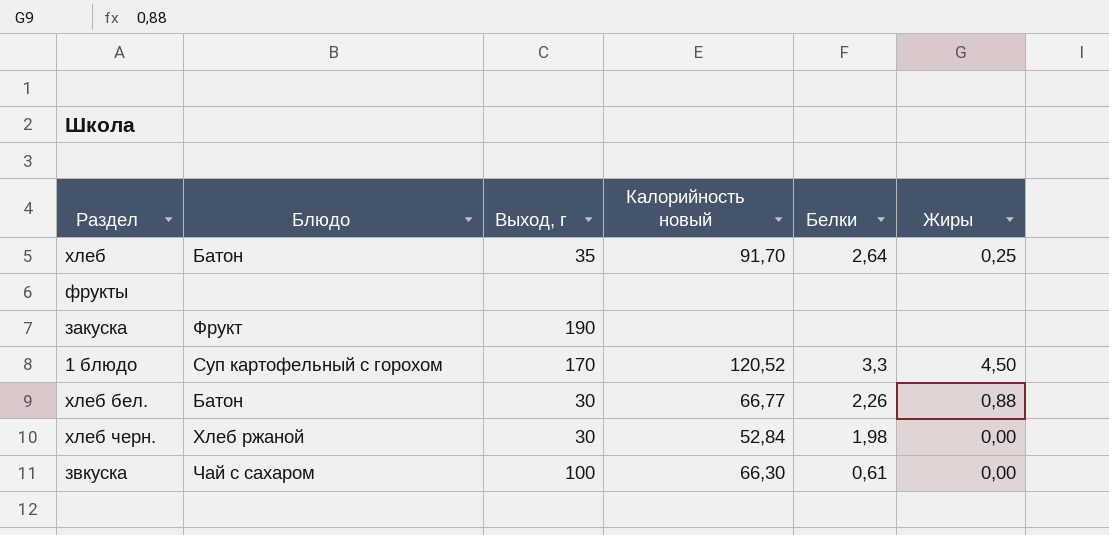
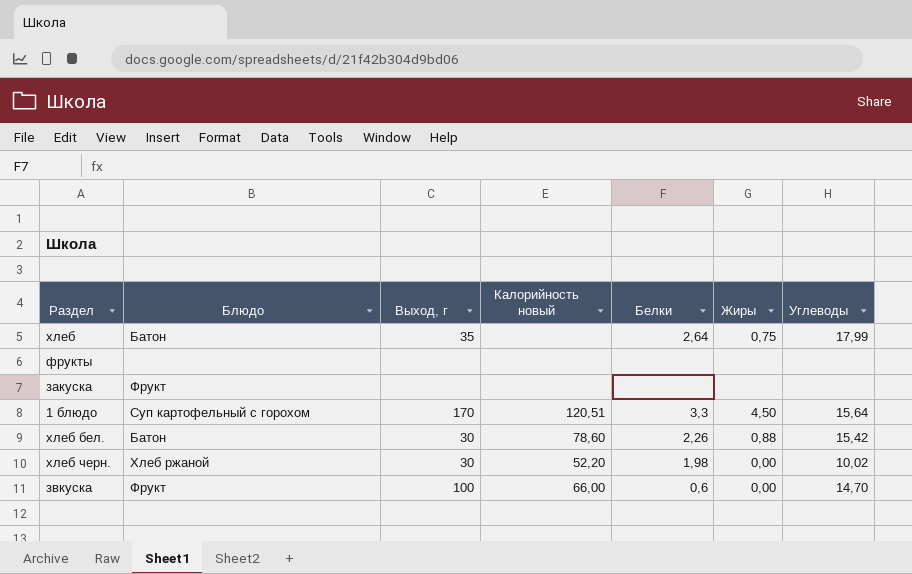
column Углеводы | position: none -> 7
хлеб | Калорийность новый: 91,70 -> none
хлеб | Жиры: 0,25 -> 0,75
закуска | Выход, г: 190 -> none
1 блюдо | Калорийность новый: 120,52 -> 120,51
хлеб бел. | Калорийность новый: 66,77 -> 78,60
хлеб черн. | Калорийность новый: 52,84 -> 52,20
звкуска | Блюдо: Чай с сахаром -> Фрукт
звкуска | Калорийность новый: 66,30 -> 66,00
звкуска | Белки: 0,61 -> 0,6

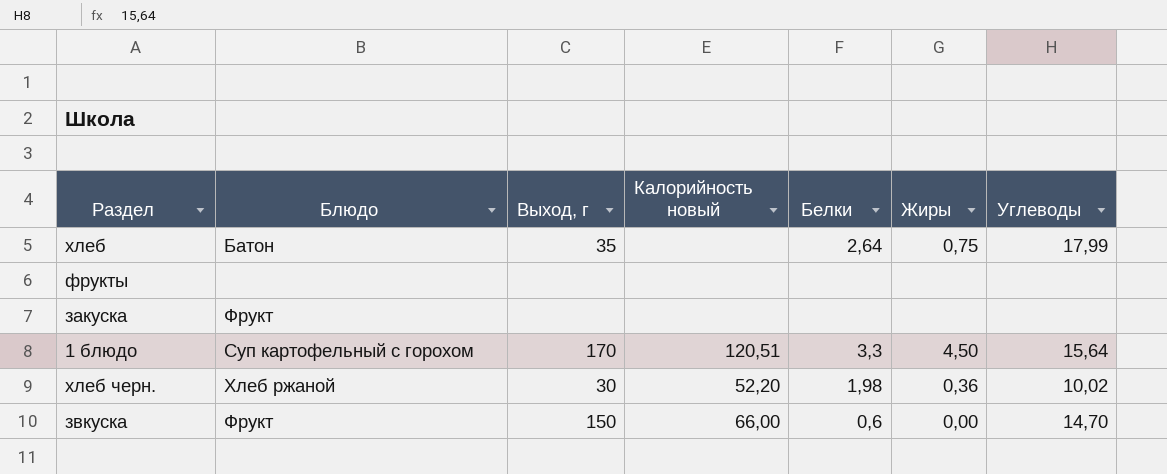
row хлеб бел.: Батон | 30 | 78,60 | 2,26 | 0,88 | 15,42 -> none
хлеб черн. | Жиры: 0,00 -> 0,36
звкуска | Выход, г: 100 -> 150

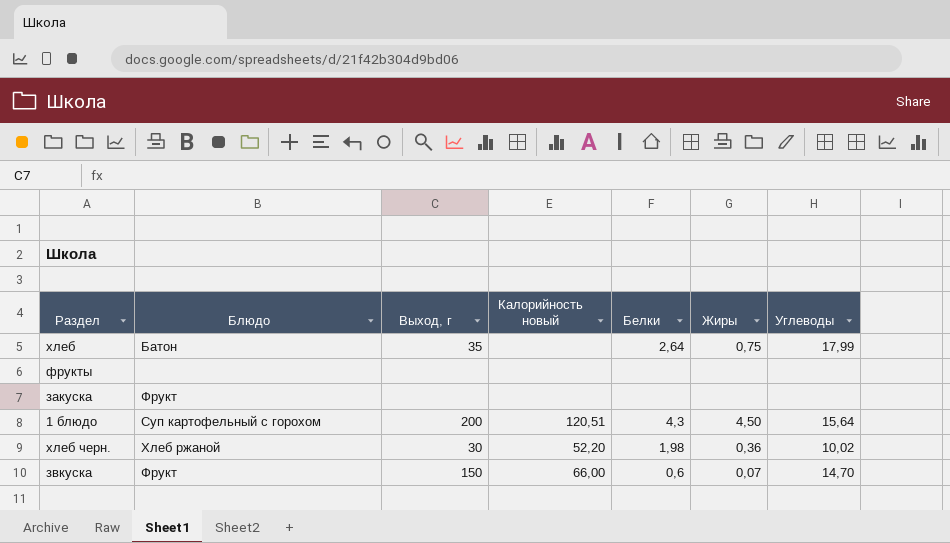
1 блюдо | Выход, г: 170 -> 200
1 блюдо | Белки: 3,3 -> 4,3
звкуска | Жиры: 0,00 -> 0,07

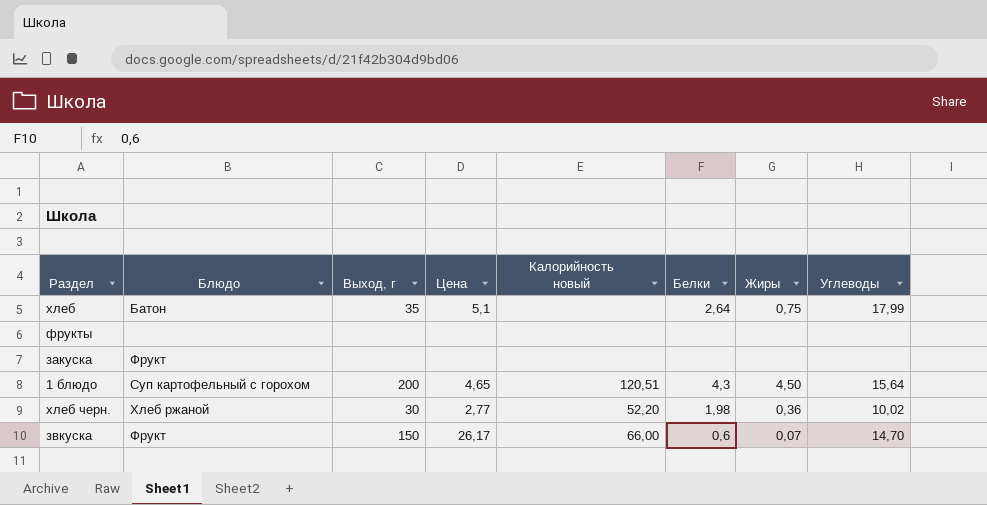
column Цена | position: none -> 4

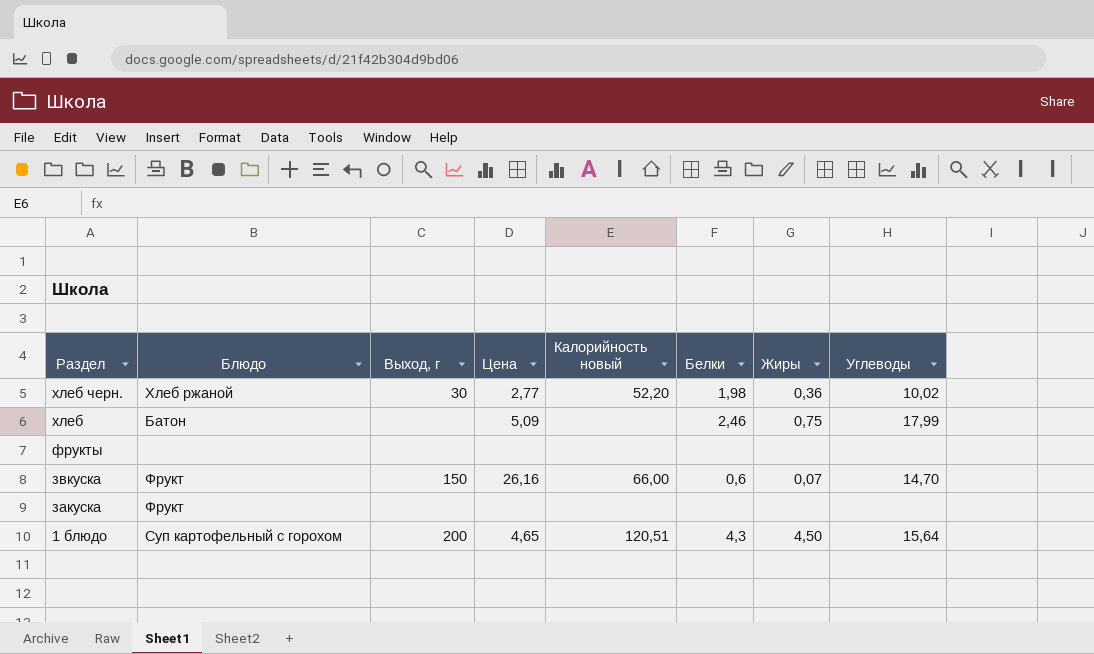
row order: none -> Раздел descending
хлеб | Выход, г: 35 -> none
хлеб | Цена: 5,1 -> 5,09
хлеб | Белки: 2,64 -> 2,46
звкуска | Цена: 26,17 -> 26,16

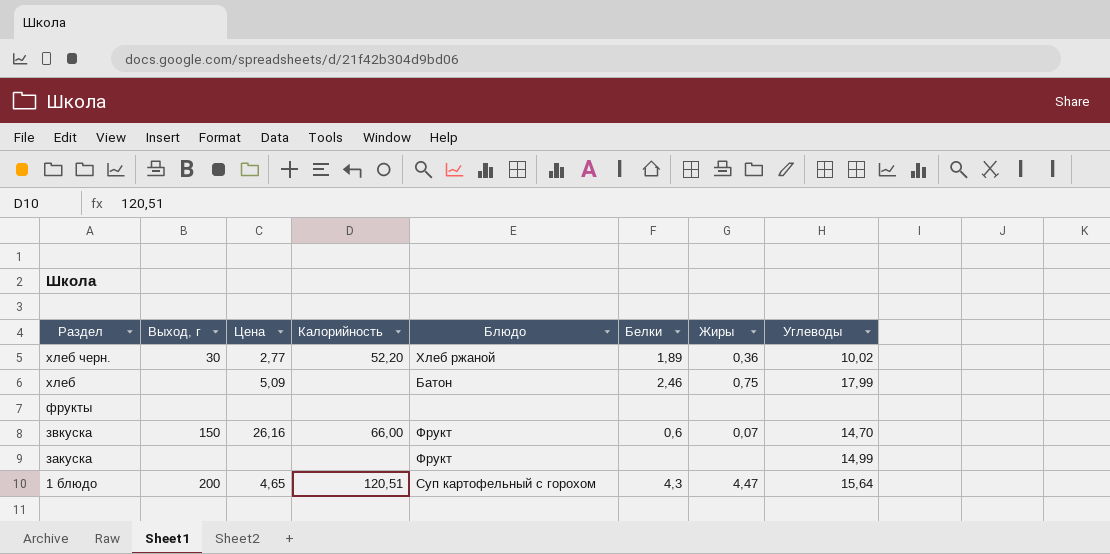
column name: Калорийность новый -> Калорийность
column Блюдо | position: 2 -> 5
хлеб черн. | Белки: 1,98 -> 1,89
закуска | Углеводы: none -> 14,99
1 блюдо | Жиры: 4,50 -> 4,47

